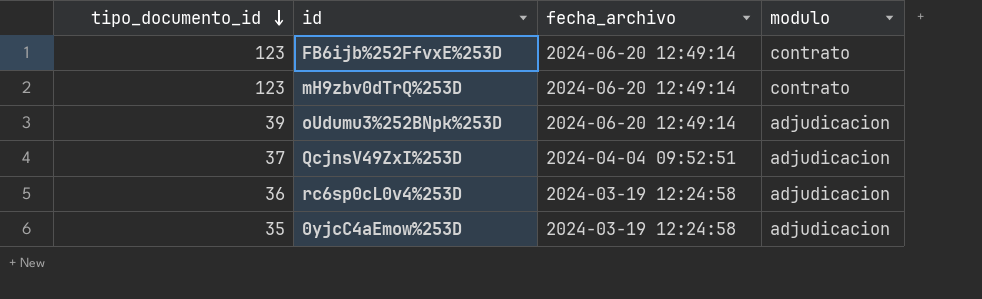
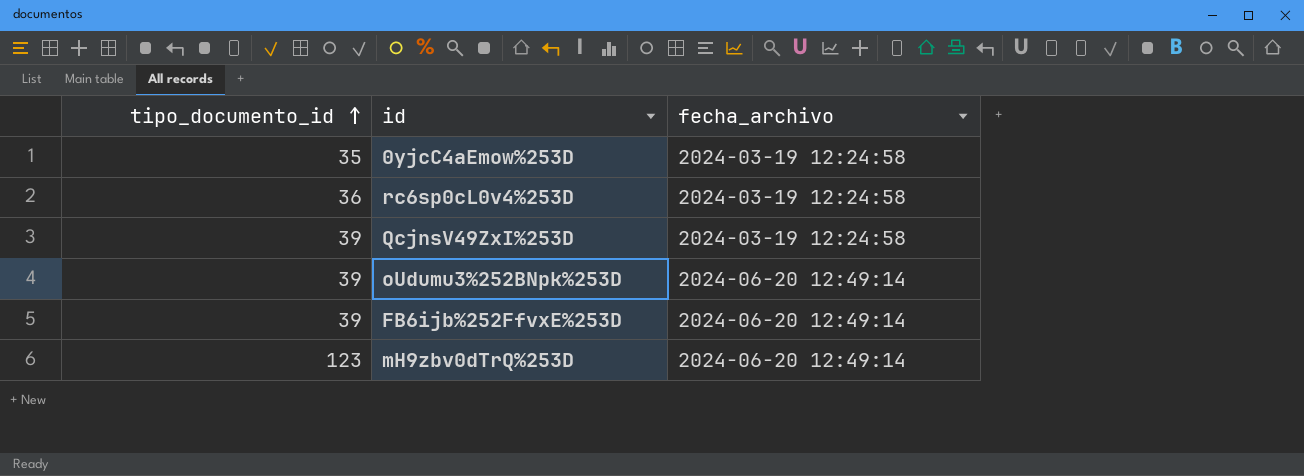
row order: tipo_documento_id descending -> tipo_documento_id ascending
column modulo | position: 4 -> none
QcjnsV49ZxI%253D | tipo_documento_id: 37 -> 39
QcjnsV49ZxI%253D | fecha_archivo: 2024-04-04 09:52:51 -> 2024-03-19 12:24:58
FB6ijb%252FfvxE%253D | tipo_documento_id: 123 -> 39

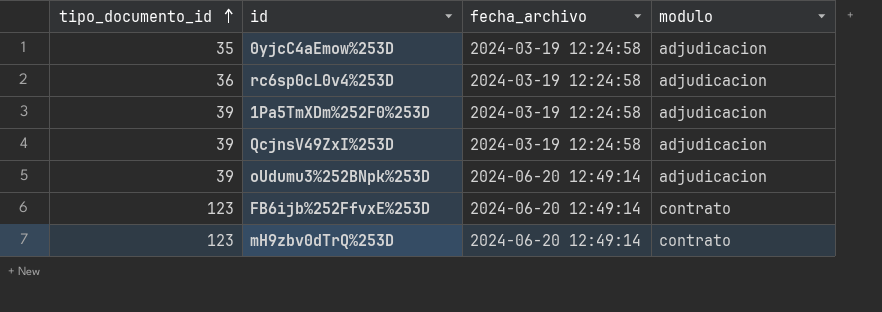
column modulo | position: none -> 4
row 1Pa5TmXDm%252F0%253D: none -> 39 | 2024-03-19 12:24:58 | adjudicacion
FB6ijb%252FfvxE%253D | tipo_documento_id: 39 -> 123

